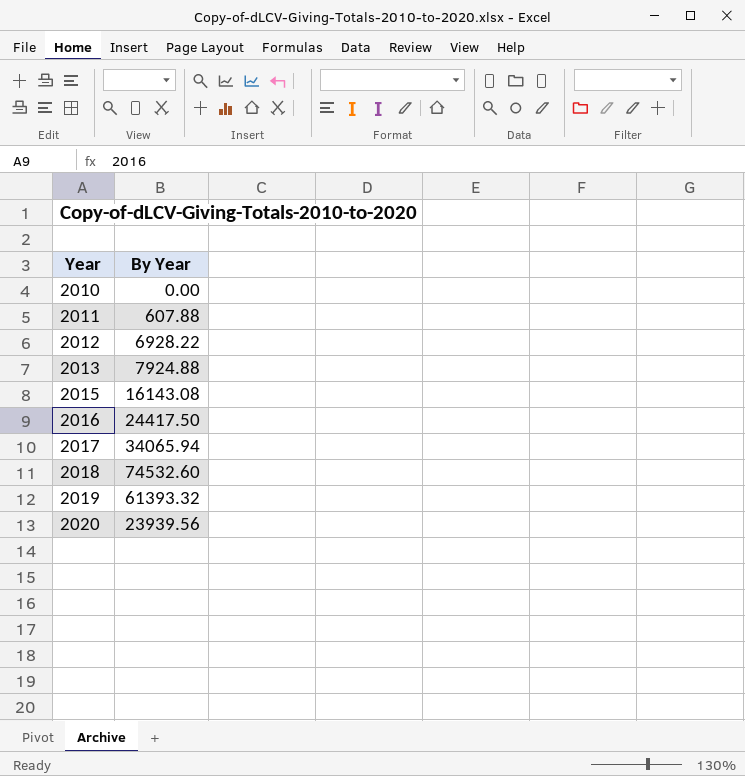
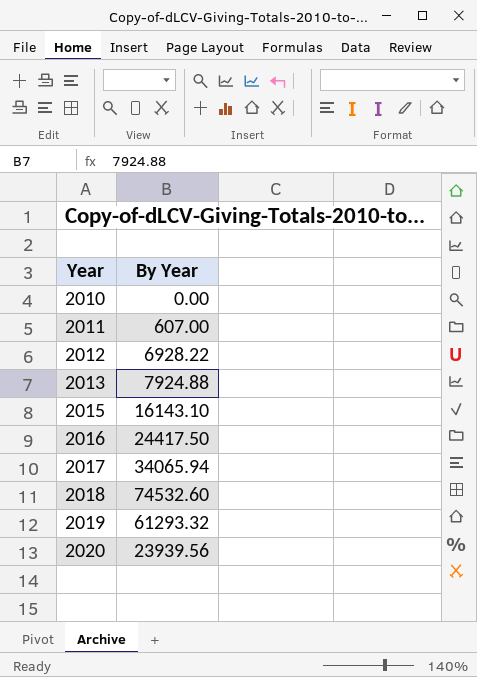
2011 | By Year: 607.88 -> 607.00
2015 | By Year: 16143.08 -> 16143.10
2019 | By Year: 61393.32 -> 61293.32

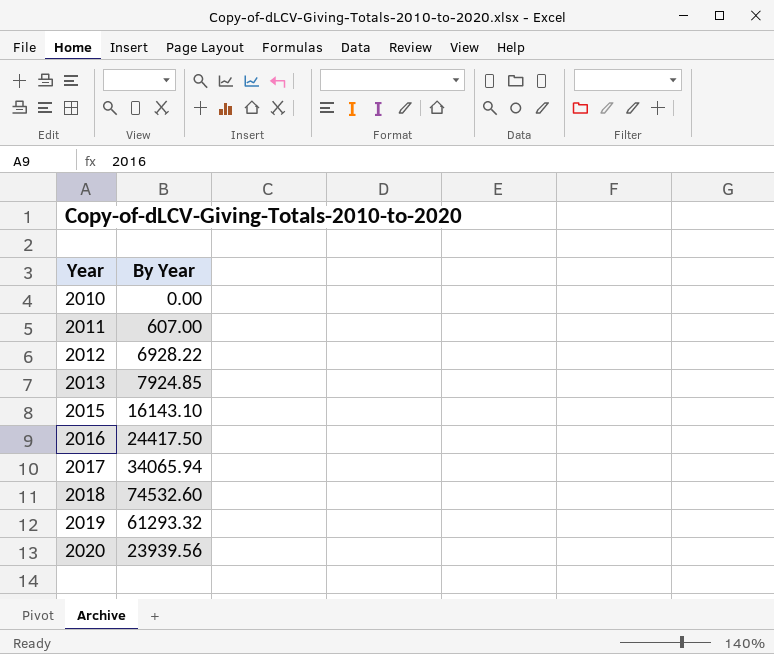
2013 | By Year: 7924.88 -> 7924.85

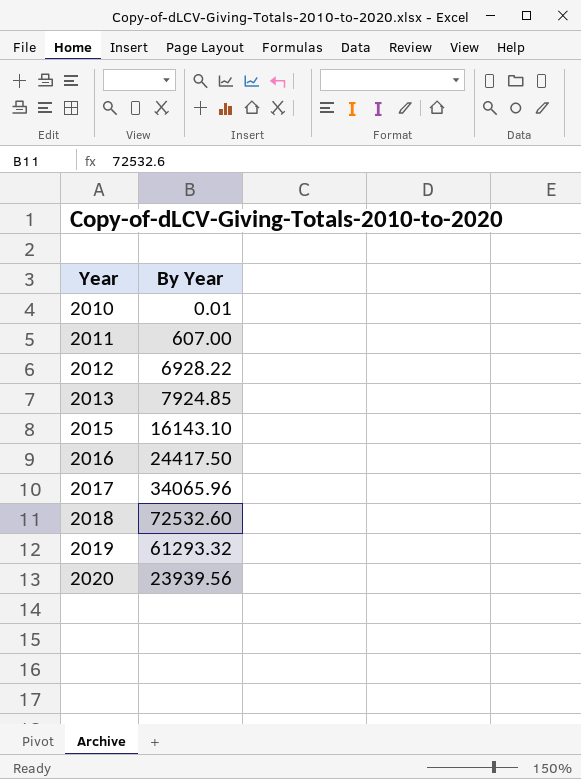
2010 | By Year: 0.00 -> 0.01
2017 | By Year: 34065.94 -> 34065.96
2018 | By Year: 74532.60 -> 72532.60

